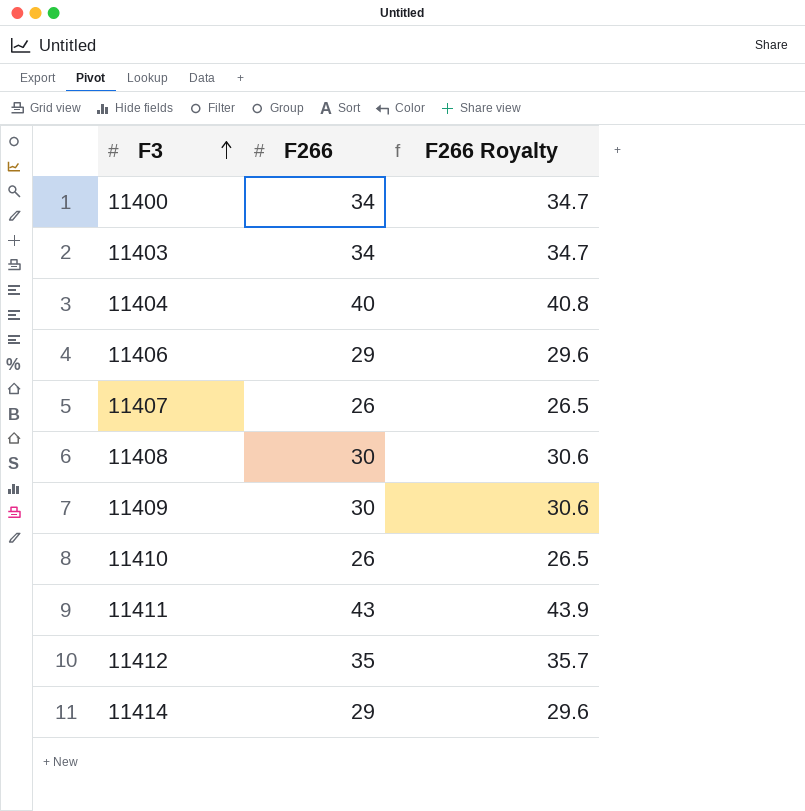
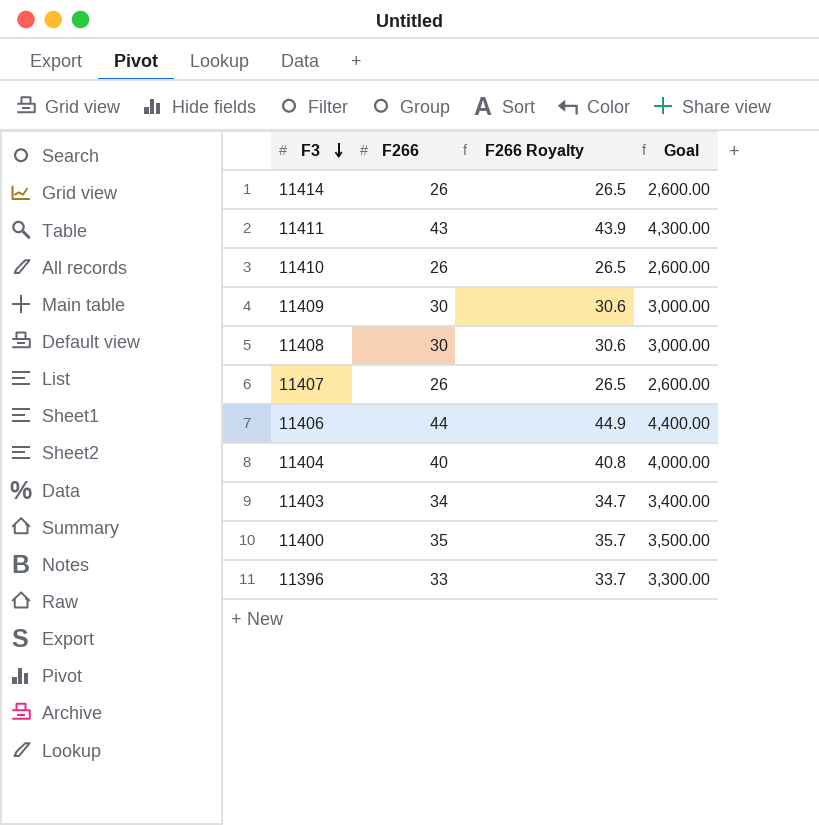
row order: F3 ascending -> F3 descending
column Goal | formula: none -> [F266] * 100
row 11412: 35 | 35.7 -> none
11414 | F266: 29 -> 26
11414 | F266 Royalty: 29.6 -> 26.5
11406 | F266: 29 -> 44
11406 | F266 Royalty: 29.6 -> 44.9
11400 | F266: 34 -> 35
11400 | F266 Royalty: 34.7 -> 35.7
row 11396: none -> 33 | 33.7 | 3,300.00

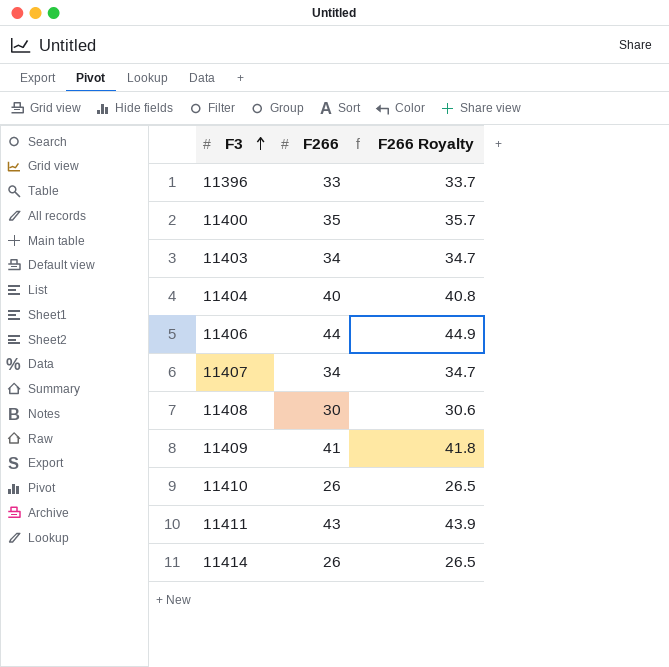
row order: F3 descending -> F3 ascending
column Goal | formula: [F266] * 100 -> none
11407 | F266: 26 -> 34
11407 | F266 Royalty: 26.5 -> 34.7
11409 | F266: 30 -> 41
11409 | F266 Royalty: 30.6 -> 41.8

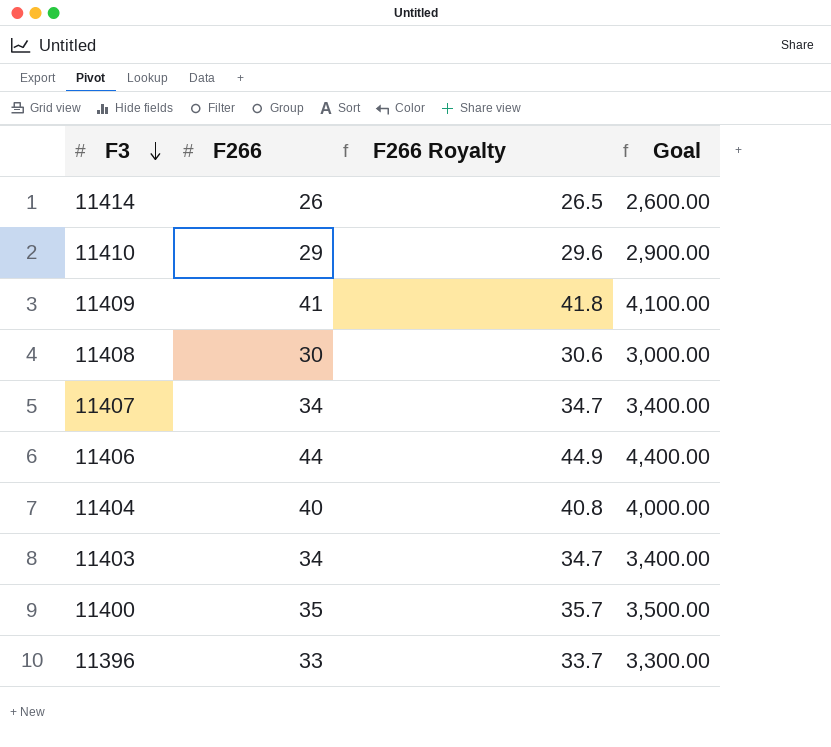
row order: F3 ascending -> F3 descending
column Goal | formula: none -> [F266] * 100
row 11411: 43 | 43.9 -> none
11410 | F266: 26 -> 29
11410 | F266 Royalty: 26.5 -> 29.6

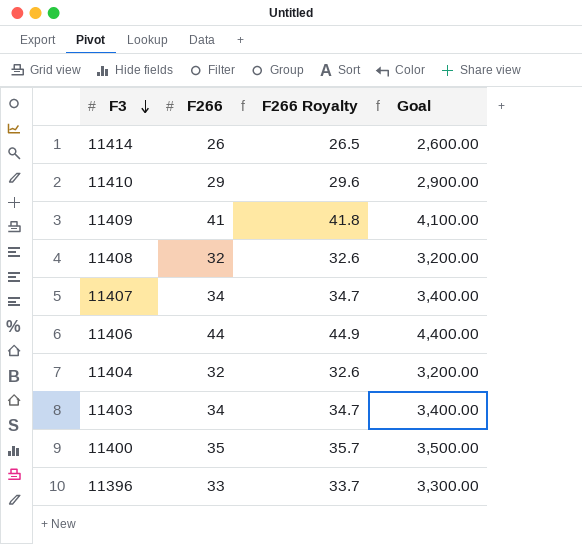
11408 | F266: 30 -> 32
11408 | F266 Royalty: 30.6 -> 32.6
11408 | Goal: 3,000.00 -> 3,200.00
11404 | F266: 40 -> 32
11404 | F266 Royalty: 40.8 -> 32.6
11404 | Goal: 4,000.00 -> 3,200.00

